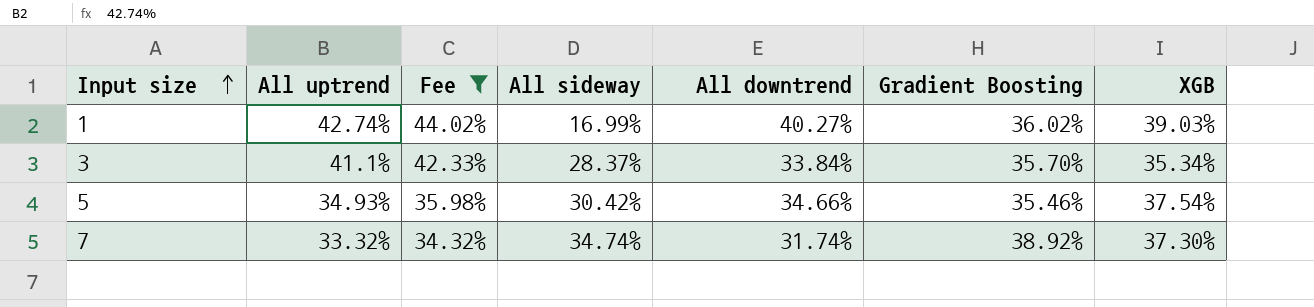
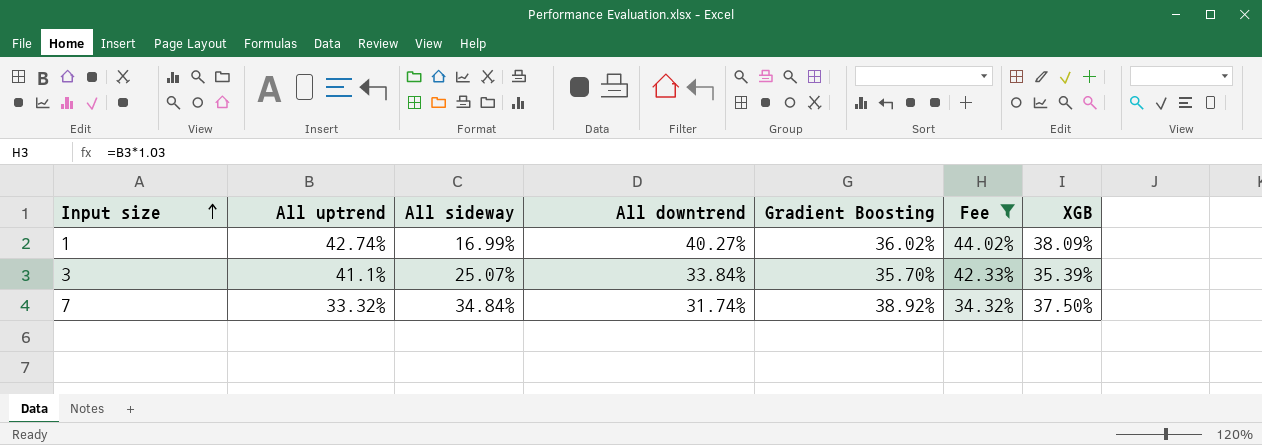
column Fee | position: 3 -> 6
row 5: 34.93% | 35.98% | 30.42% | 34.66% | 35.46% | 37.54% -> none
1 | XGB: 39.03% -> 38.09%
3 | All sideway: 28.37% -> 25.07%
3 | XGB: 35.34% -> 35.39%
7 | All sideway: 34.74% -> 34.84%
7 | XGB: 37.30% -> 37.50%

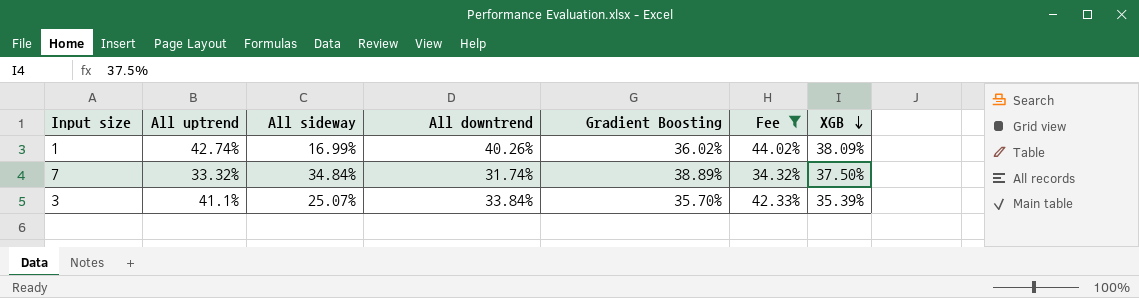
row order: Input size ascending -> XGB descending
1 | All downtrend: 40.27% -> 40.26%
7 | Gradient Boosting: 38.92% -> 38.89%

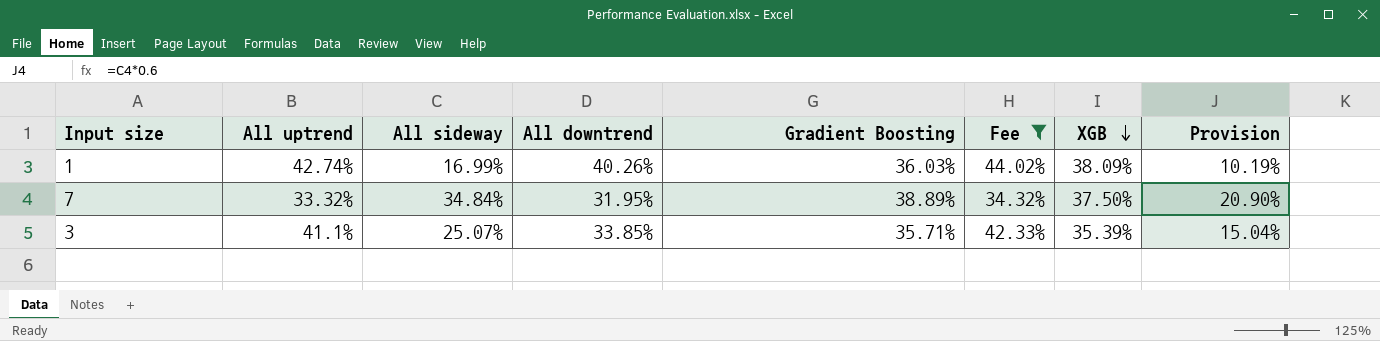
column Provision | formula: none -> [All sideway] * 0.6
1 | Gradient Boosting: 36.02% -> 36.03%
7 | All downtrend: 31.74% -> 31.95%
3 | All downtrend: 33.84% -> 33.85%
3 | Gradient Boosting: 35.70% -> 35.71%

